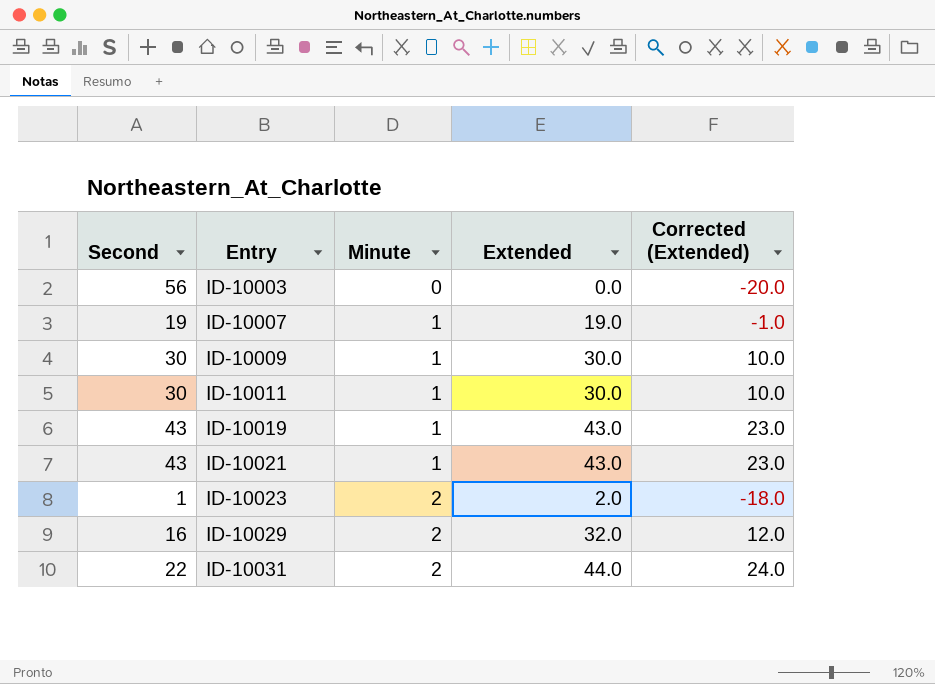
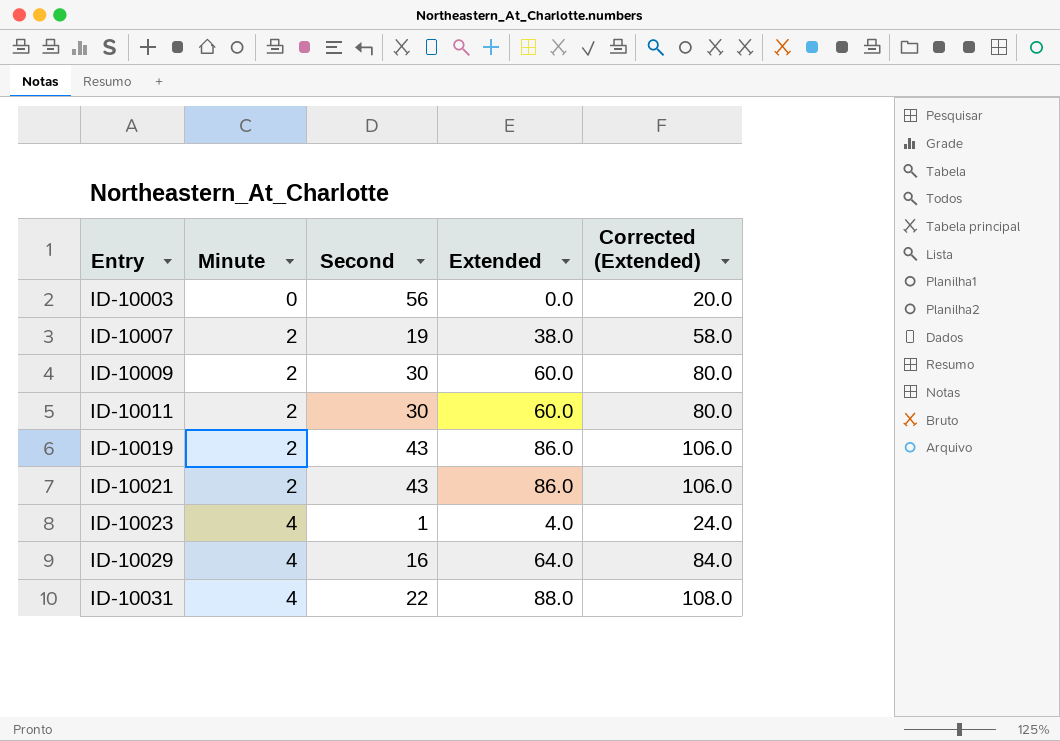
column Second | position: 1 -> 3
column Corrected (Extended) | formula: [Extended] - 20 -> [Extended] + 20
ID-10007 | Minute: 1 -> 2
ID-10007 | Extended: 19.0 -> 38.0
ID-10009 | Minute: 1 -> 2
ID-10009 | Extended: 30.0 -> 60.0
ID-10011 | Minute: 1 -> 2
ID-10011 | Extended: 30.0 -> 60.0
ID-10019 | Minute: 1 -> 2
ID-10019 | Extended: 43.0 -> 86.0
ID-10021 | Minute: 1 -> 2
ID-10021 | Extended: 43.0 -> 86.0
ID-10023 | Minute: 2 -> 4
ID-10023 | Extended: 2.0 -> 4.0
ID-10029 | Minute: 2 -> 4
ID-10029 | Extended: 32.0 -> 64.0
ID-10031 | Minute: 2 -> 4
ID-10031 | Extended: 44.0 -> 88.0

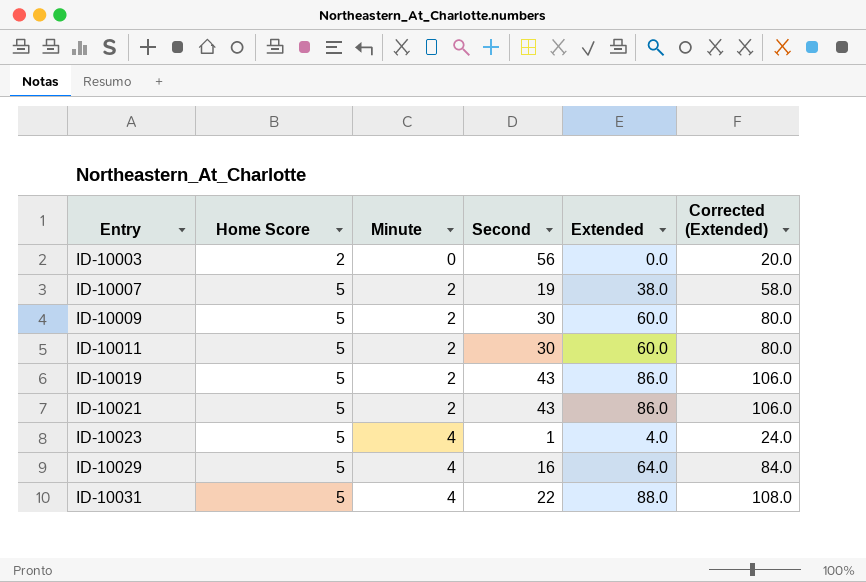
column Home Score | position: none -> 2

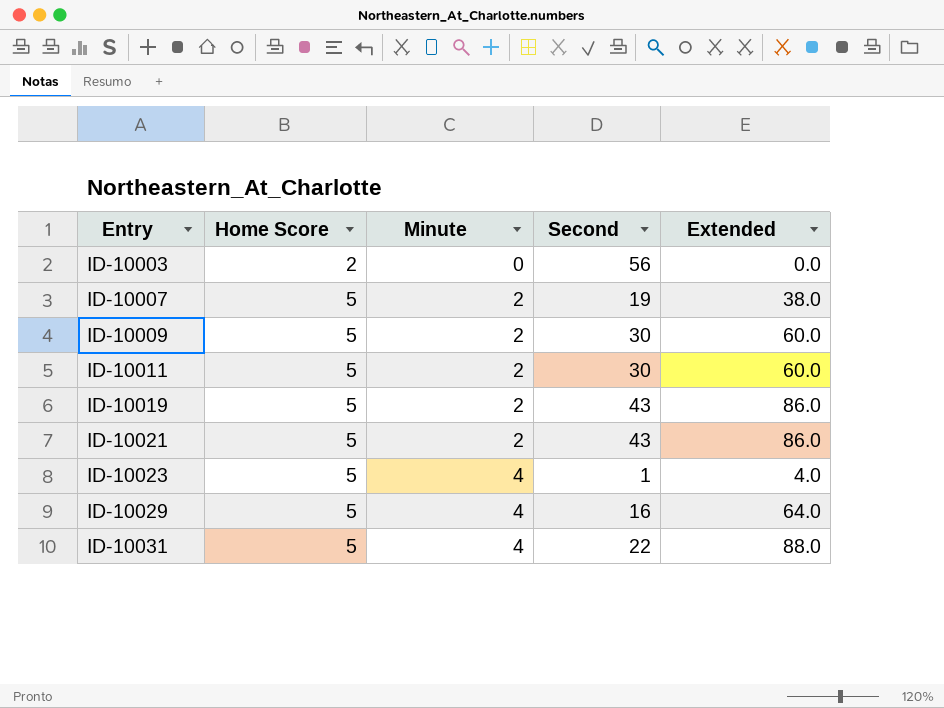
column Corrected (Extended) | formula: [Extended] + 20 -> none

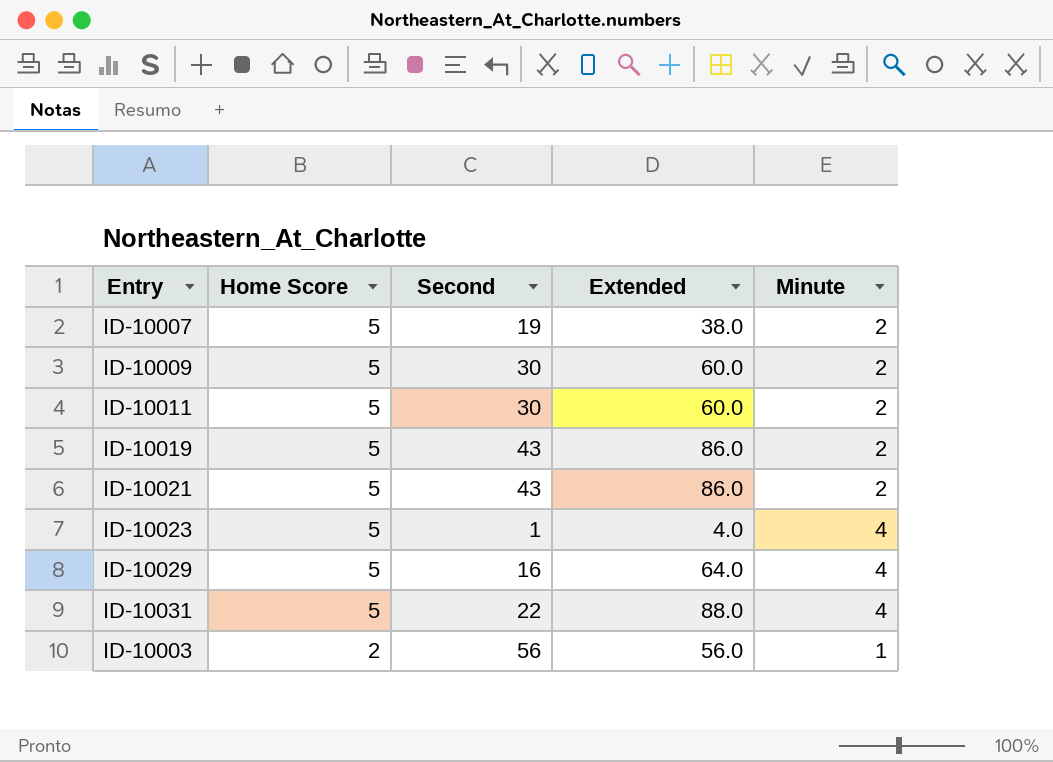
row order: Entry ascending -> Home Score descending
column Minute | position: 3 -> 5
ID-10003 | Extended: 0.0 -> 56.0
ID-10003 | Minute: 0 -> 1

